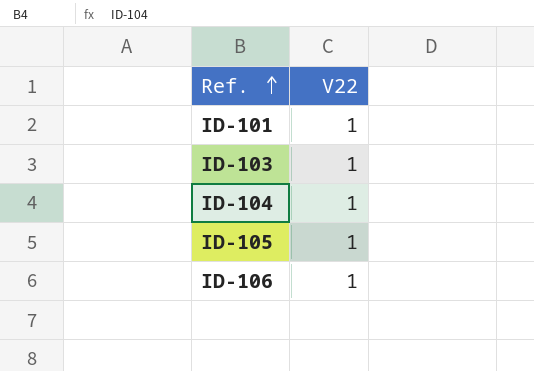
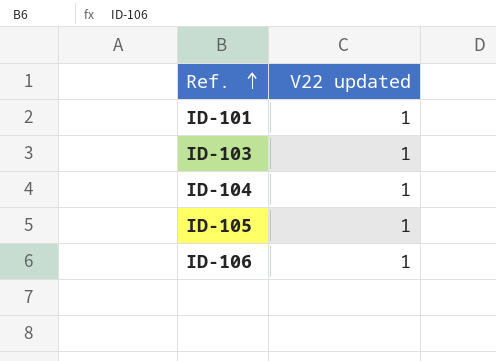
column name: V22 -> V22 updated

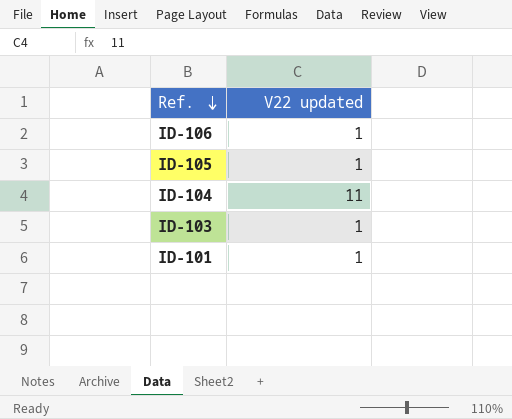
row order: Ref. ascending -> Ref. descending
ID-104 | V22 updated: 1 -> 11

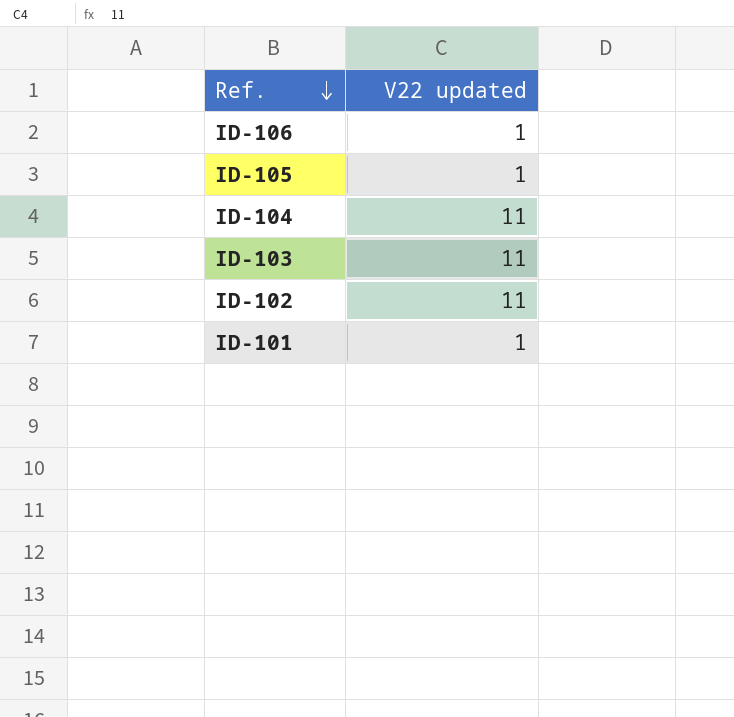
ID-103 | V22 updated: 1 -> 11
row ID-102: none -> 11

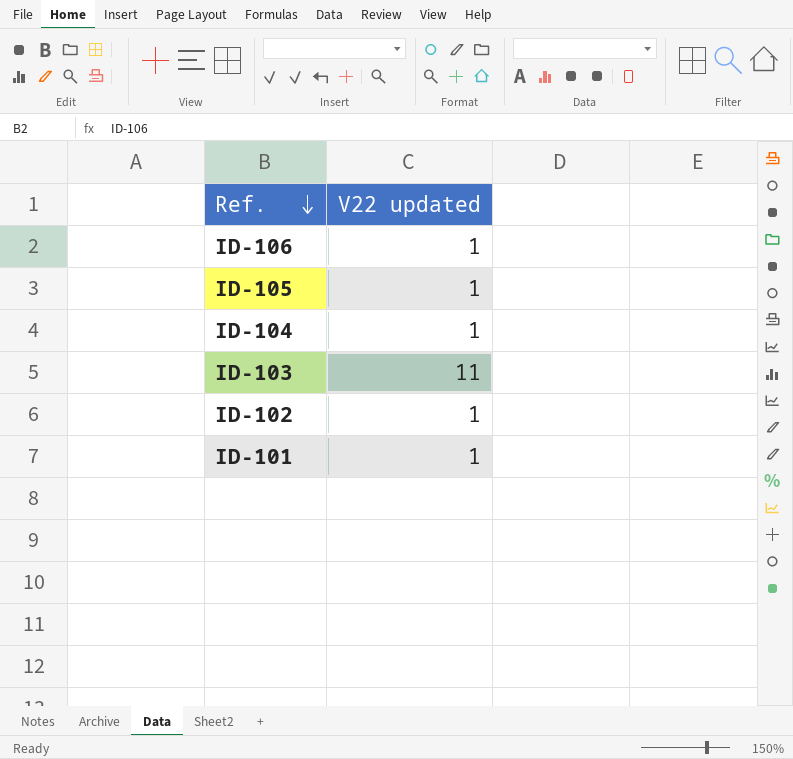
ID-104 | V22 updated: 11 -> 1
ID-102 | V22 updated: 11 -> 1

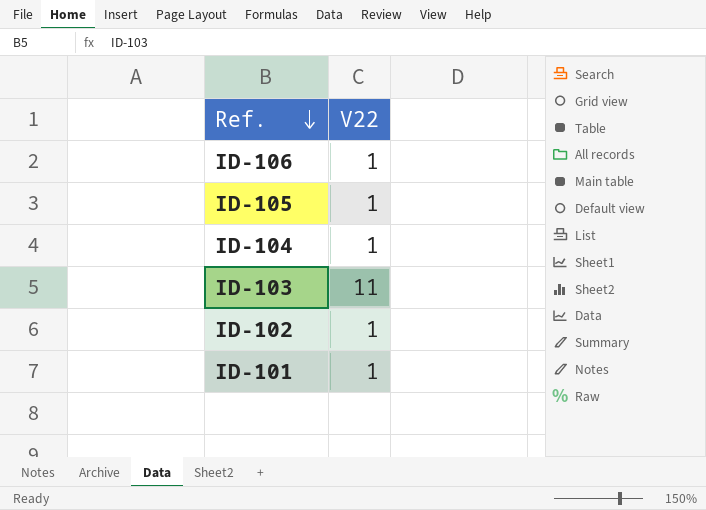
column name: V22 updated -> V22

